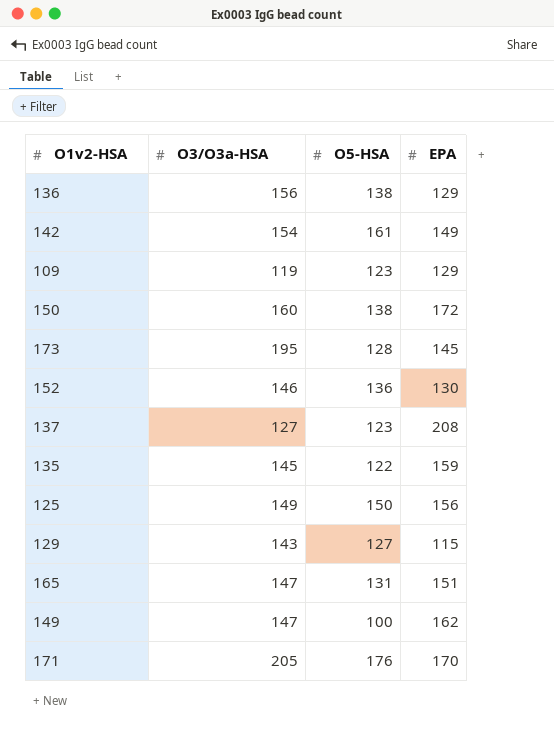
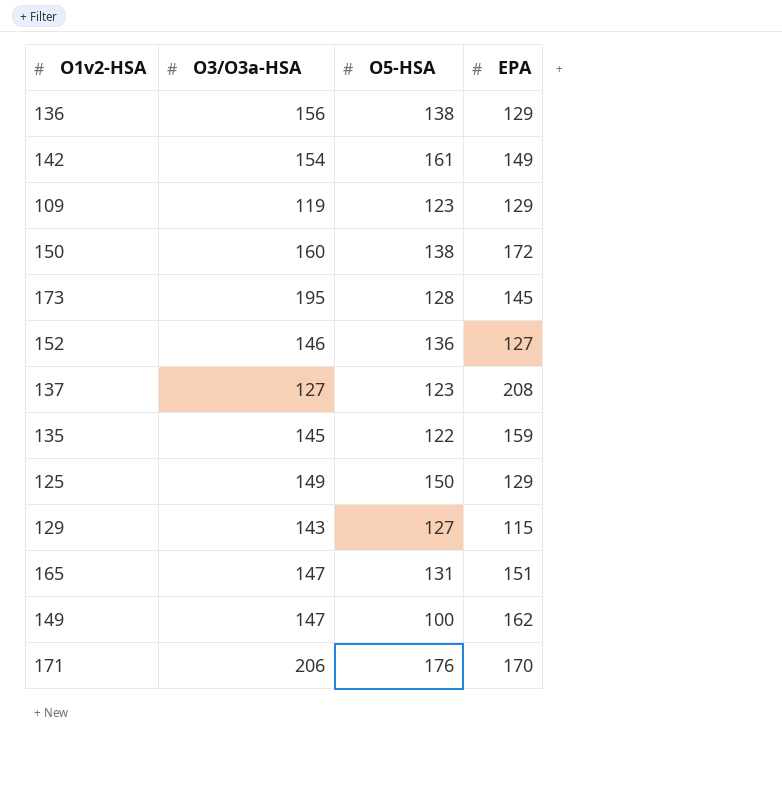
152 | EPA: 130 -> 127
125 | EPA: 156 -> 129
171 | O3/O3a-HSA: 205 -> 206

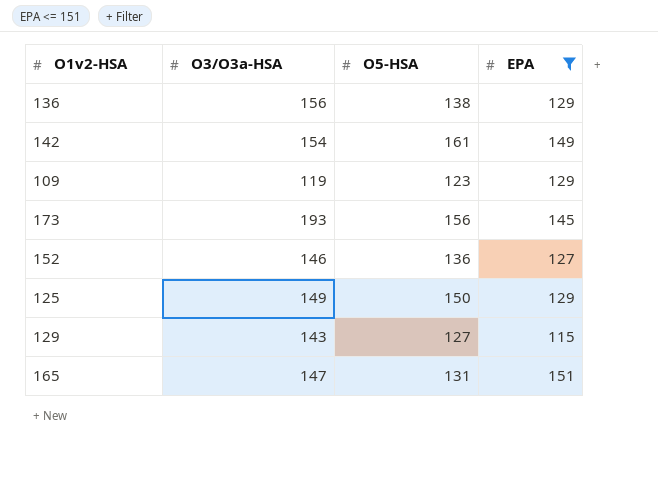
filter: none -> EPA <= 151
173 | O3/O3a-HSA: 195 -> 193
173 | O5-HSA: 128 -> 156

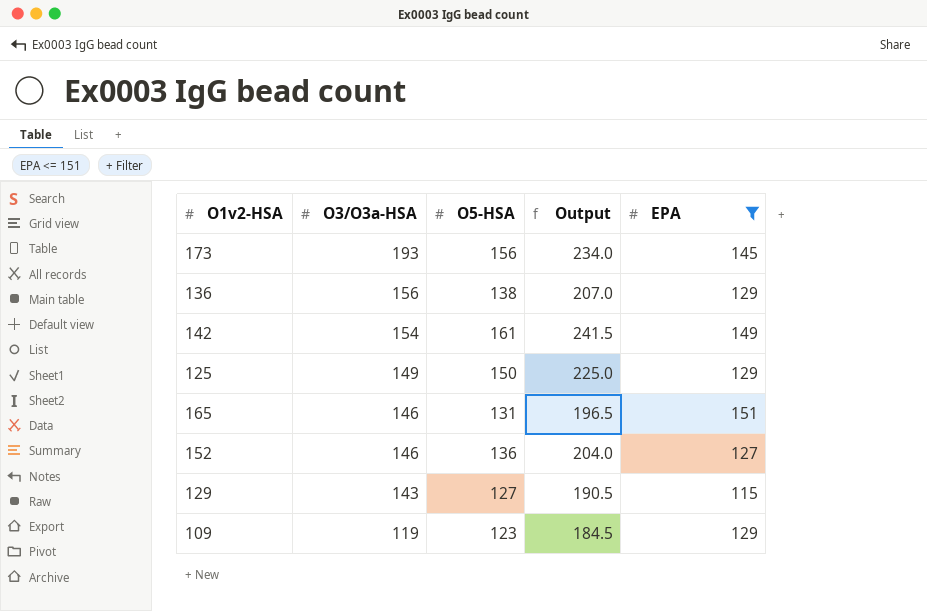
row order: none -> O3/O3a-HSA descending
column Output | formula: none -> [O5-HSA] * 1.5
165 | O3/O3a-HSA: 147 -> 146

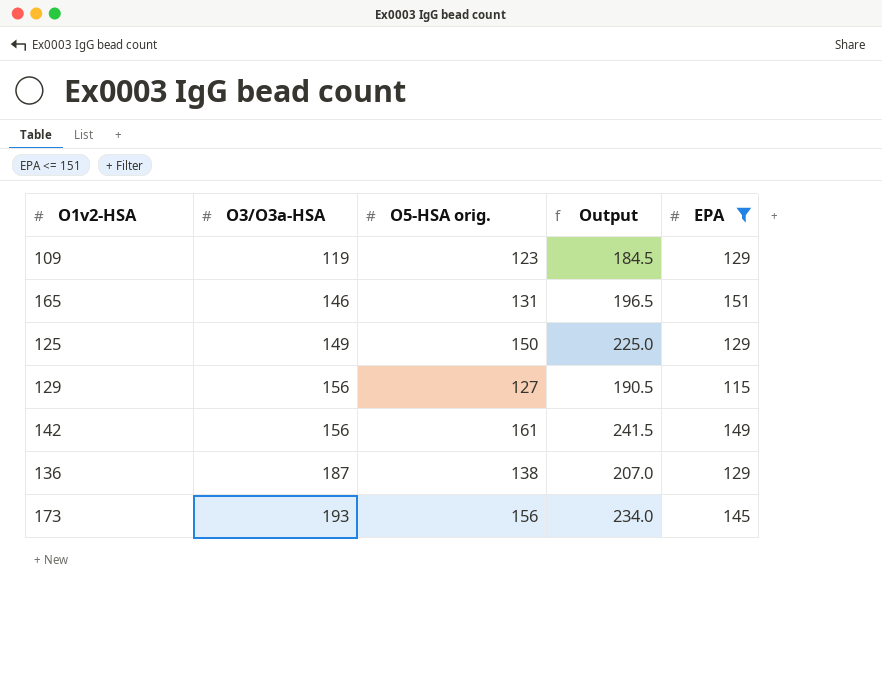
row order: O3/O3a-HSA descending -> O3/O3a-HSA ascending
column name: O5-HSA -> O5-HSA orig.
row 152: 146 | 136 | 204.0 | 127 -> none
129 | O3/O3a-HSA: 143 -> 156
142 | O3/O3a-HSA: 154 -> 156
136 | O3/O3a-HSA: 156 -> 187

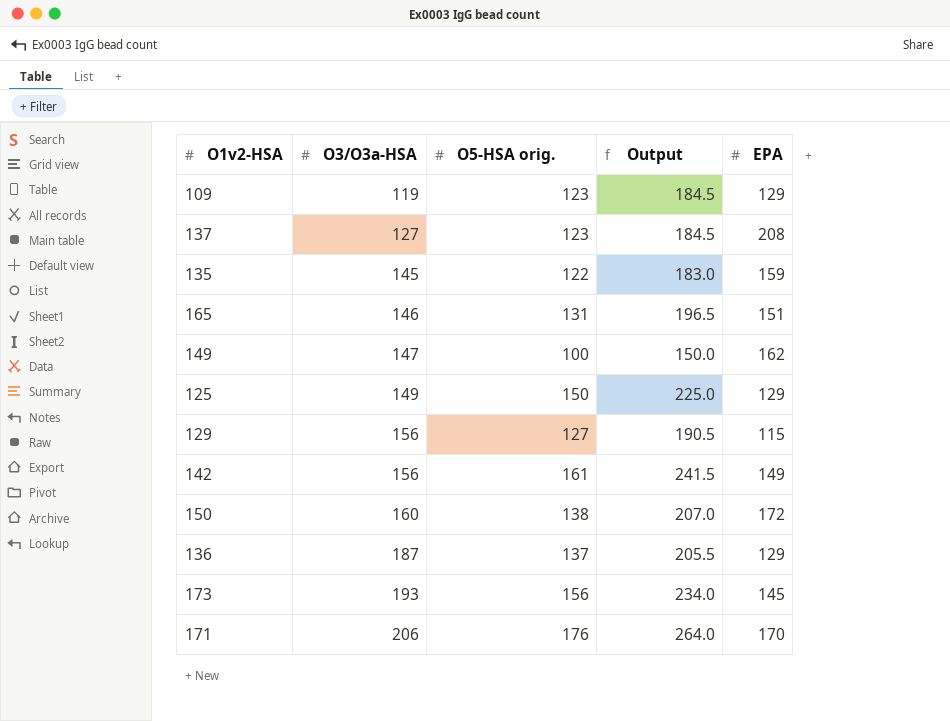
filter: EPA <= 151 -> none
136 | O5-HSA orig.: 138 -> 137
136 | Output: 207.0 -> 205.5

